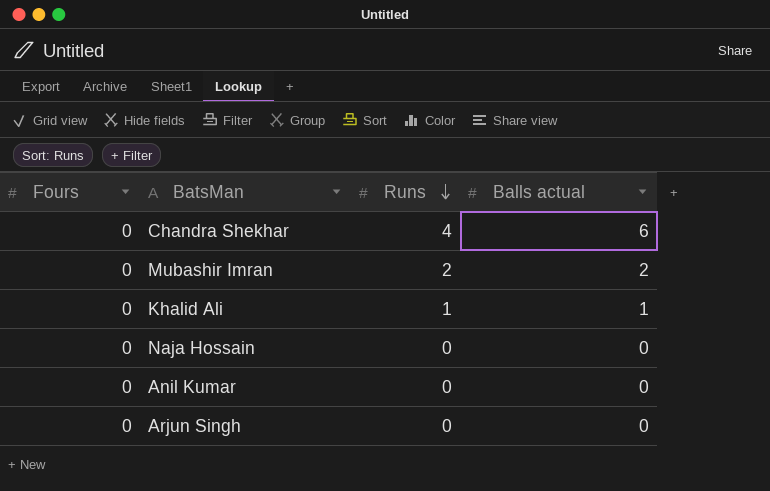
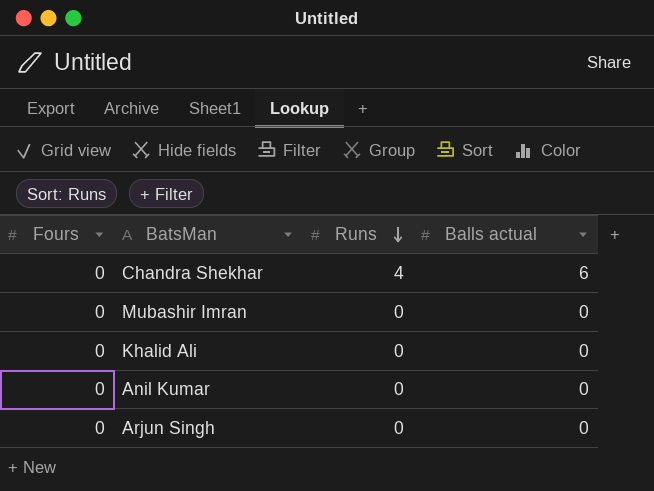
row Naja Hossain: 0 | 0 | 0 -> none
Mubashir Imran | Runs: 2 -> 0
Mubashir Imran | Balls actual: 2 -> 0
Khalid Ali | Runs: 1 -> 0
Khalid Ali | Balls actual: 1 -> 0

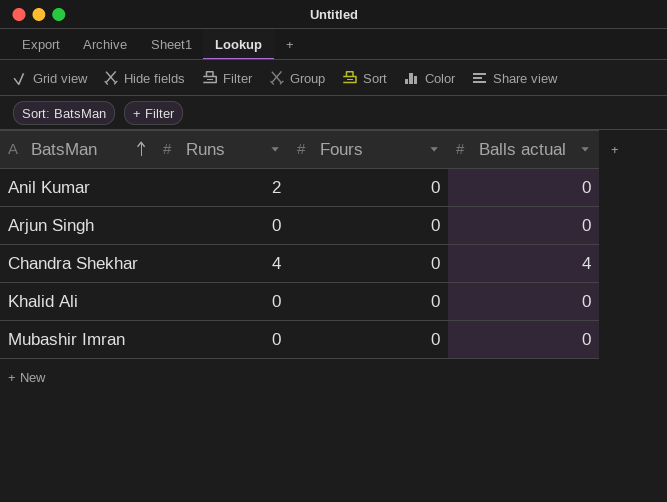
row order: Runs descending -> BatsMan ascending
column Fours | position: 1 -> 3
Anil Kumar | Runs: 0 -> 2
Chandra Shekhar | Balls actual: 6 -> 4

